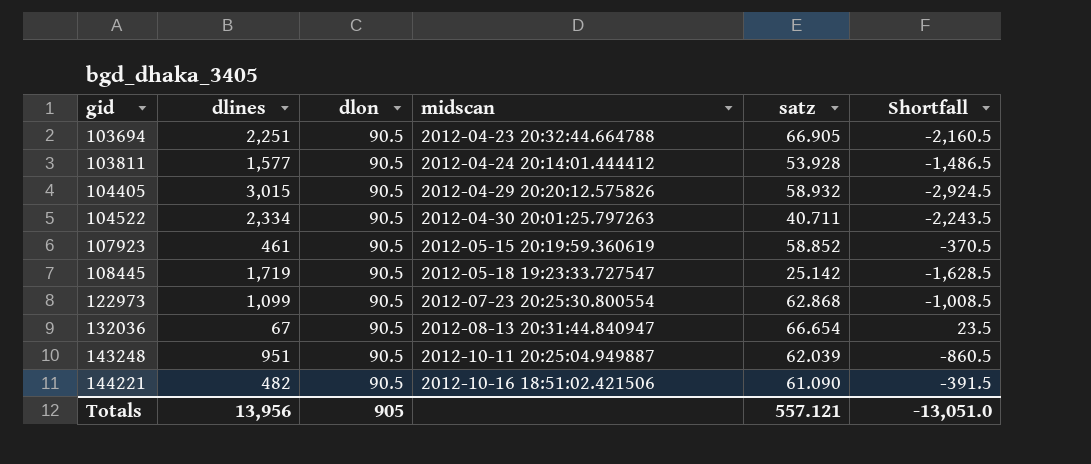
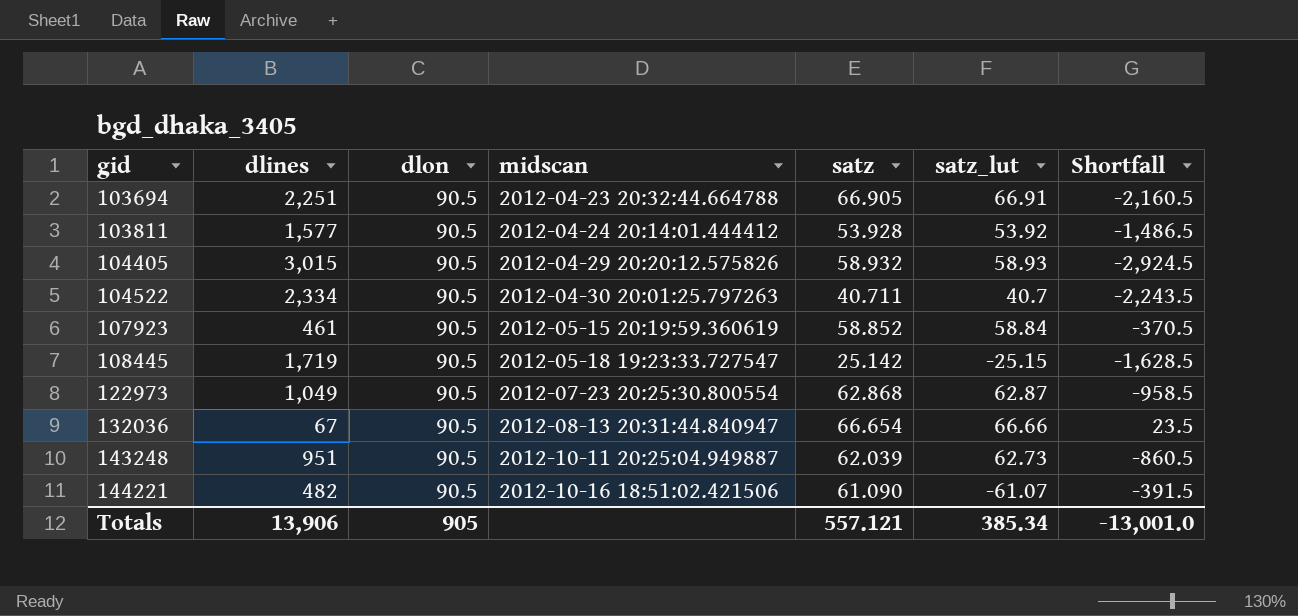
column satz_lut | position: none -> 6
122973 | dlines: 1,099 -> 1,049
122973 | Shortfall: -1,008.5 -> -958.5
Totals | dlines: 13,956 -> 13,906
Totals | Shortfall: -13,051.0 -> -13,001.0

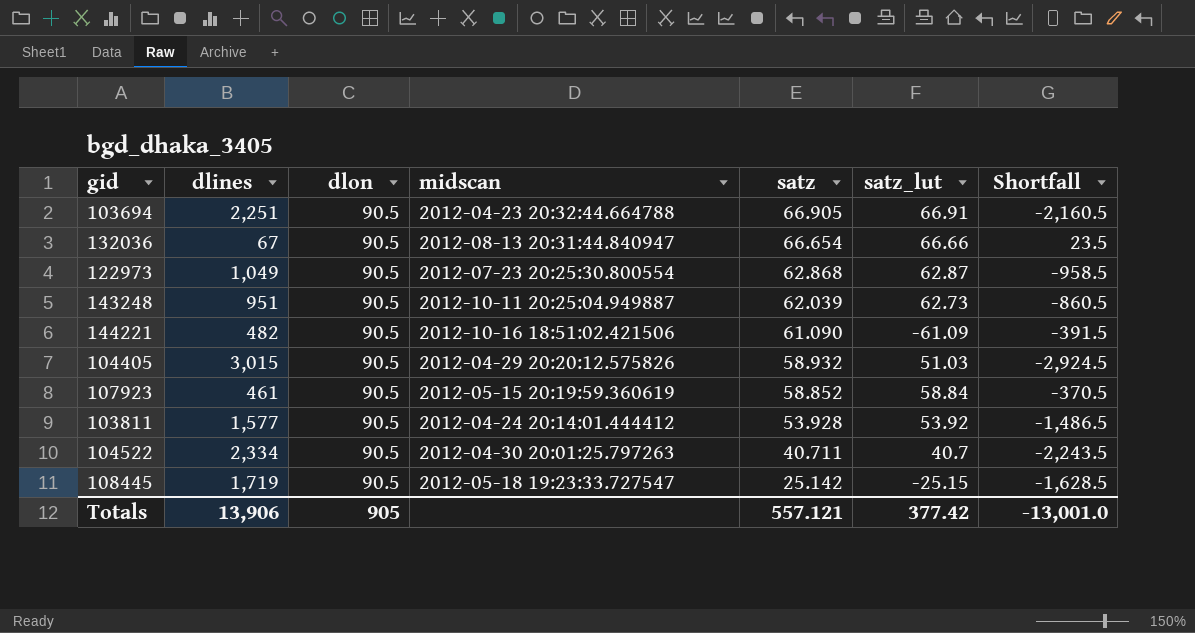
row order: gid ascending -> satz descending
144221 | satz_lut: -61.07 -> -61.09
104405 | satz_lut: 58.93 -> 51.03
Totals | satz_lut: 385.34 -> 377.42

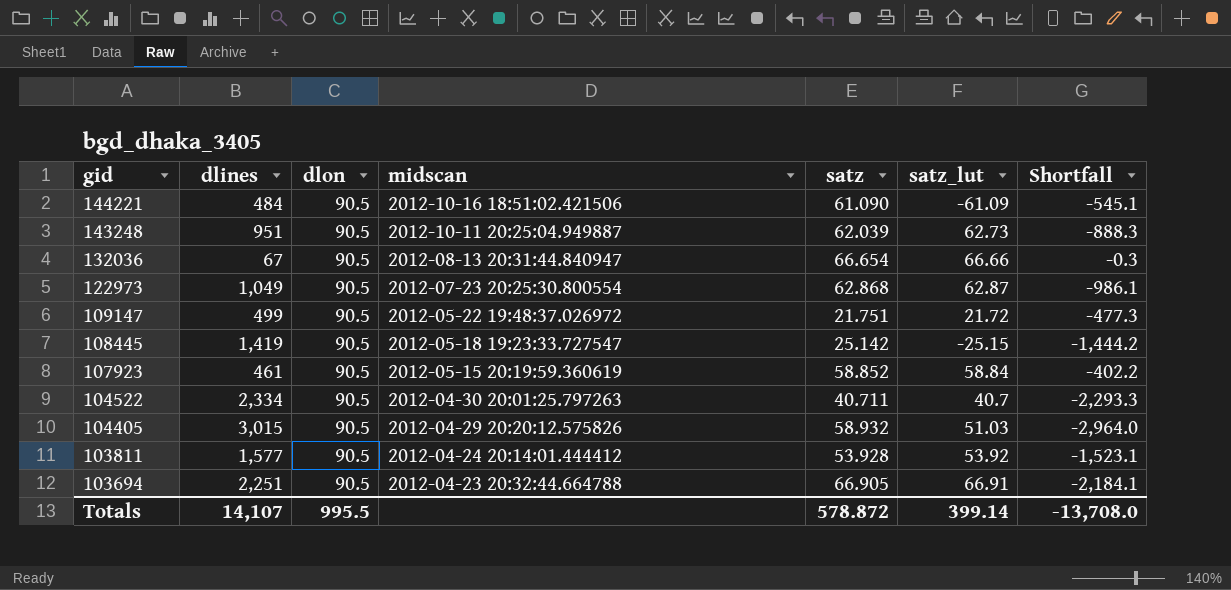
row order: satz descending -> gid descending
column Shortfall | formula: [dlon] - [dlines] -> [satz_lut] - [dlines]
144221 | dlines: 482 -> 484
row 109147: none -> 499 | 90.5 | 2012-05-22 19:48:37.026972 | 21.751 | 21.72 | -477.3
108445 | dlines: 1,719 -> 1,419
Totals | dlines: 13,906 -> 14,107
Totals | dlon: 905 -> 995.5
Totals | satz: 557.121 -> 578.872
Totals | satz_lut: 377.42 -> 399.14
Totals | Shortfall: -13,001.0 -> -13,708.0

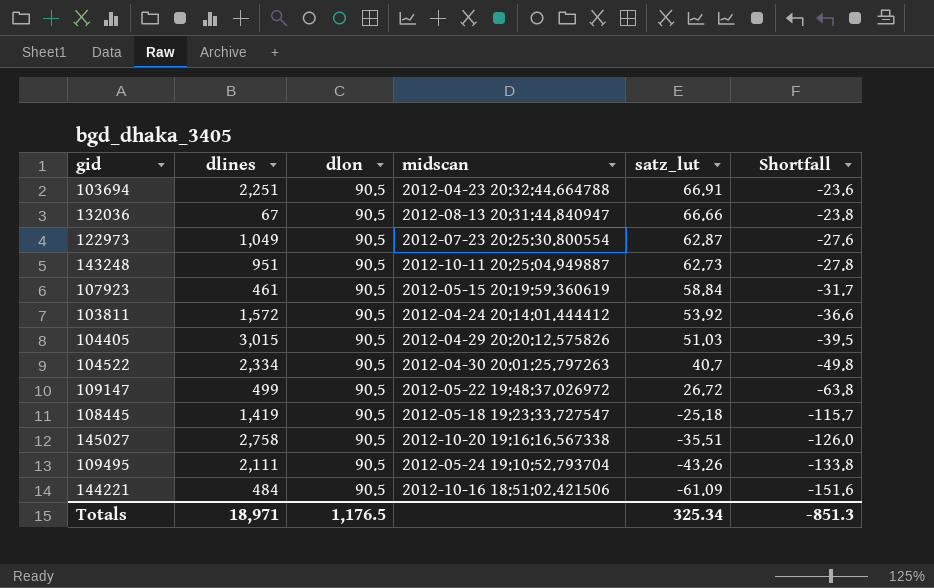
row order: gid descending -> satz_lut descending
column satz | position: 5 -> none
column Shortfall | formula: [satz_lut] - [dlines] -> [satz_lut] - [dlon]
103811 | dlines: 1,577 -> 1,572
109147 | satz_lut: 21.72 -> 26.72
108445 | satz_lut: -25.15 -> -25.18
row 145027: none -> 2,758 | 90.5 | 2012-10-20 19:16:16.567338 | -35.51 | -126.0
row 109495: none -> 2,111 | 90.5 | 2012-05-24 19:10:52.793704 | -43.26 | -133.8
Totals | dlines: 14,107 -> 18,971
Totals | dlon: 995.5 -> 1,176.5
Totals | satz_lut: 399.14 -> 325.34
Totals | Shortfall: -13,708.0 -> -851.3

